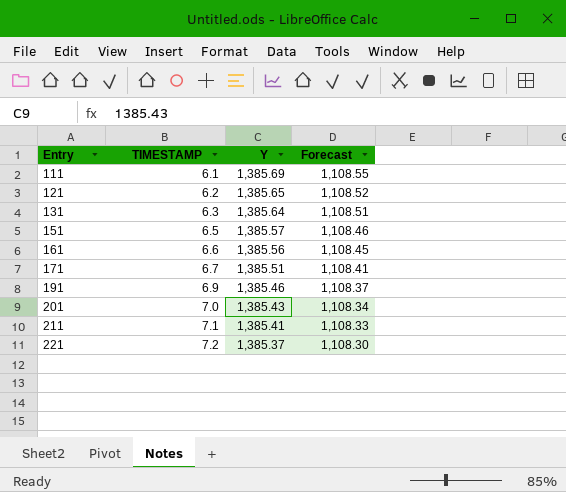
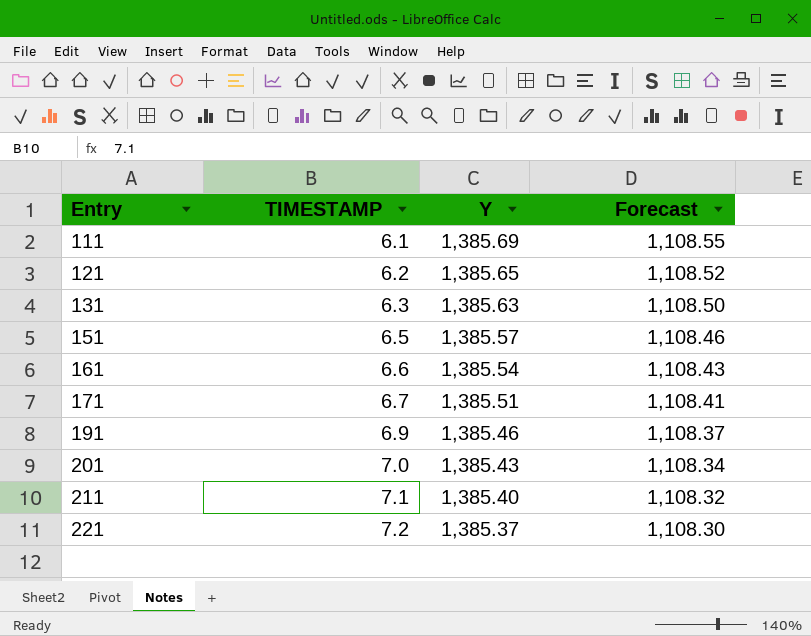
131 | Y: 1,385.64 -> 1,385.63
131 | Forecast: 1,108.51 -> 1,108.50
161 | Y: 1,385.56 -> 1,385.54
161 | Forecast: 1,108.45 -> 1,108.43
211 | Y: 1,385.41 -> 1,385.40
211 | Forecast: 1,108.33 -> 1,108.32

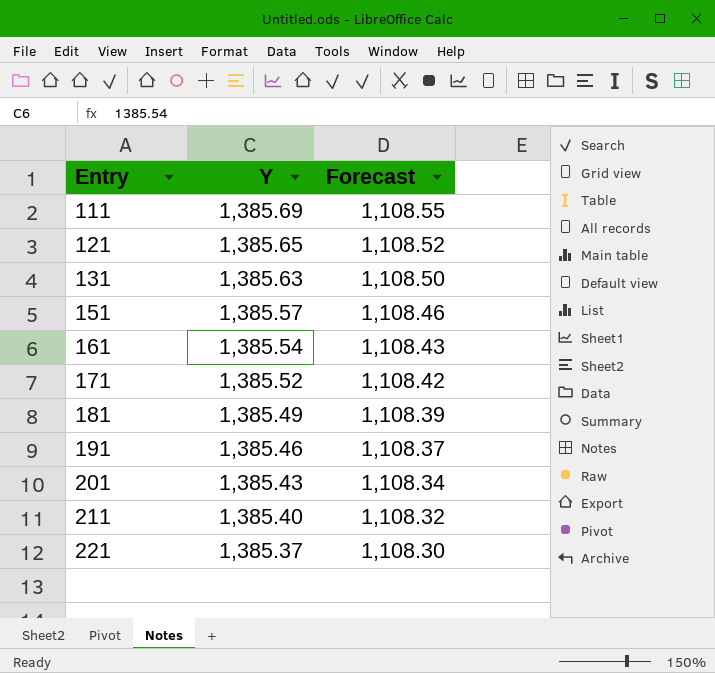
column TIMESTAMP | position: 2 -> none
171 | Y: 1,385.51 -> 1,385.52
171 | Forecast: 1,108.41 -> 1,108.42
row 181: none -> 1,385.49 | 1,108.39

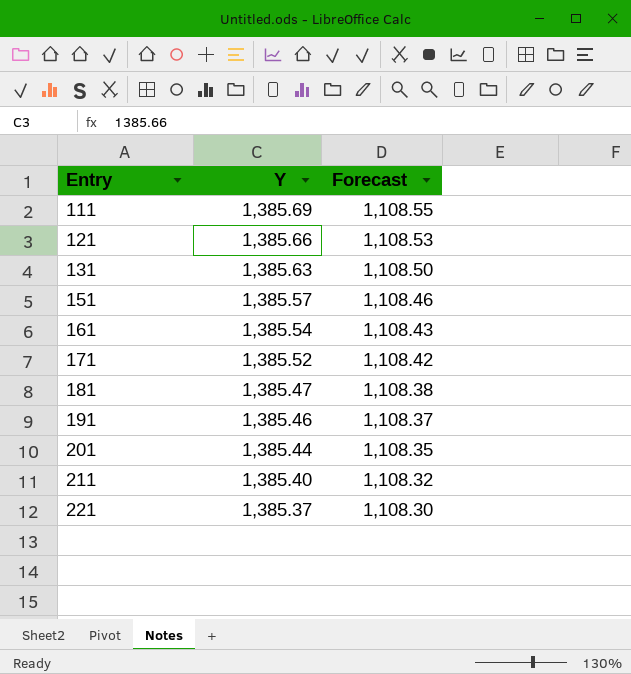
121 | Y: 1,385.65 -> 1,385.66
121 | Forecast: 1,108.52 -> 1,108.53
181 | Y: 1,385.49 -> 1,385.47
181 | Forecast: 1,108.39 -> 1,108.38
201 | Y: 1,385.43 -> 1,385.44
201 | Forecast: 1,108.34 -> 1,108.35

